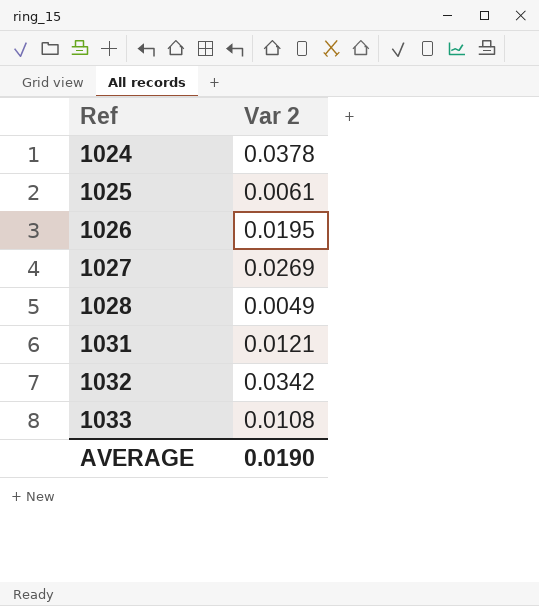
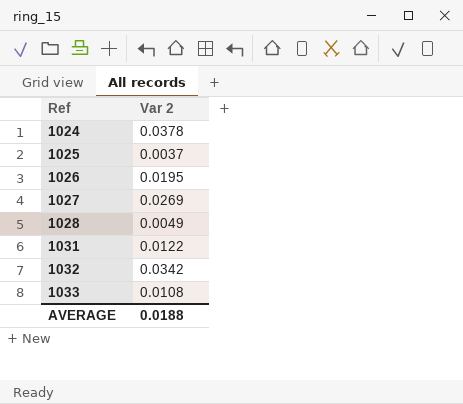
1025 | Var 2: 0.0061 -> 0.0037
1031 | Var 2: 0.0121 -> 0.0122
AVERAGE | Var 2: 0.0190 -> 0.0188

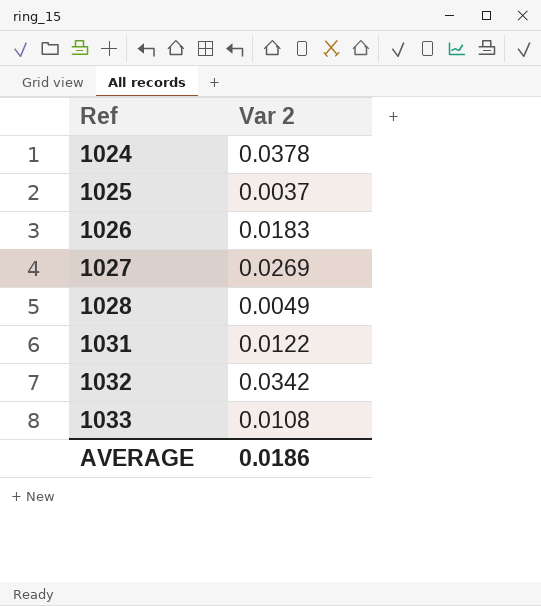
1026 | Var 2: 0.0195 -> 0.0183
AVERAGE | Var 2: 0.0188 -> 0.0186

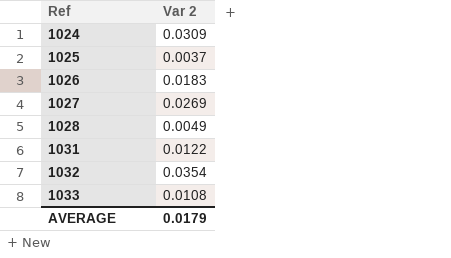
1024 | Var 2: 0.0378 -> 0.0309
1032 | Var 2: 0.0342 -> 0.0354
AVERAGE | Var 2: 0.0186 -> 0.0179

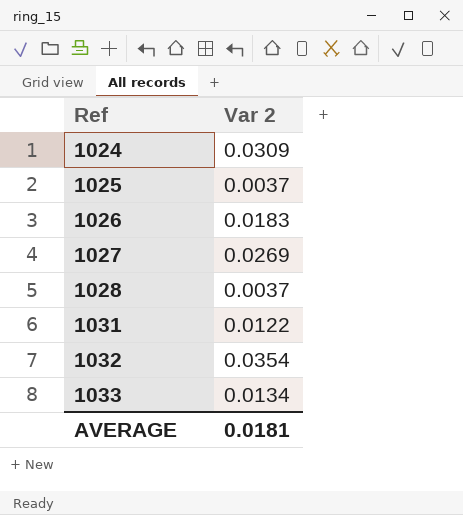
1028 | Var 2: 0.0049 -> 0.0037
1033 | Var 2: 0.0108 -> 0.0134
AVERAGE | Var 2: 0.0179 -> 0.0181

